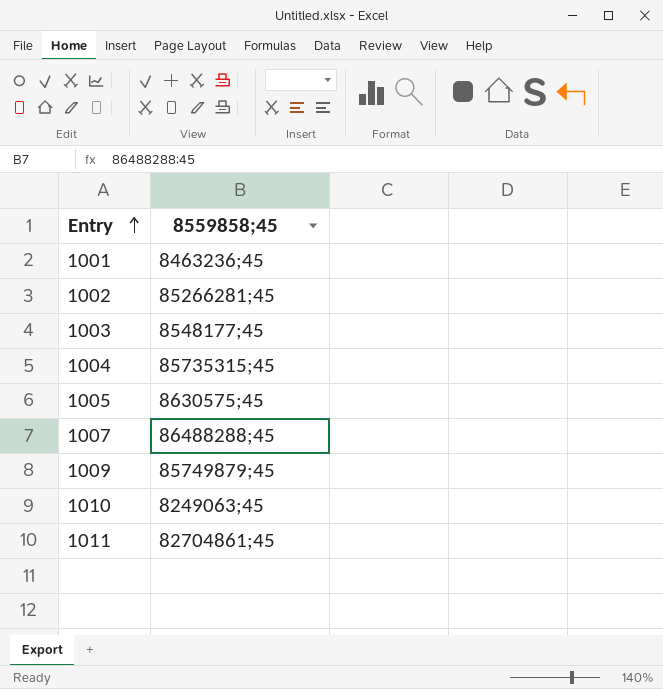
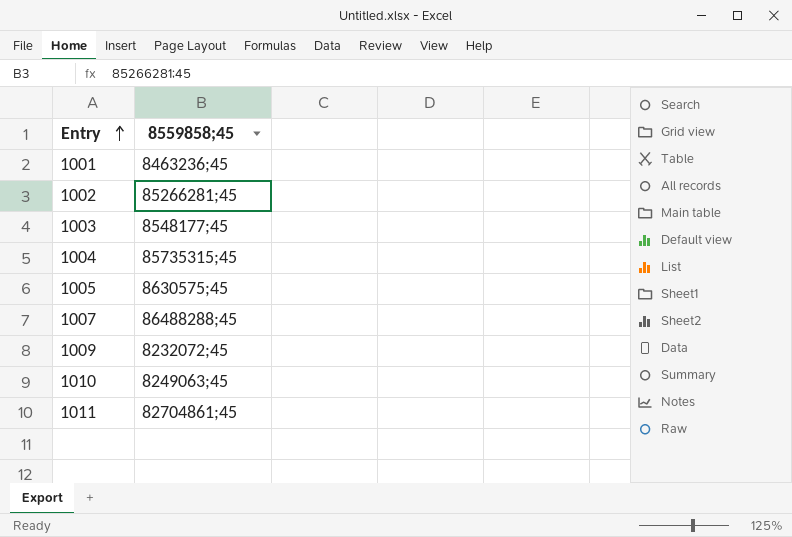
1009 | 8559858;45: 85749879;45 -> 8232072;45

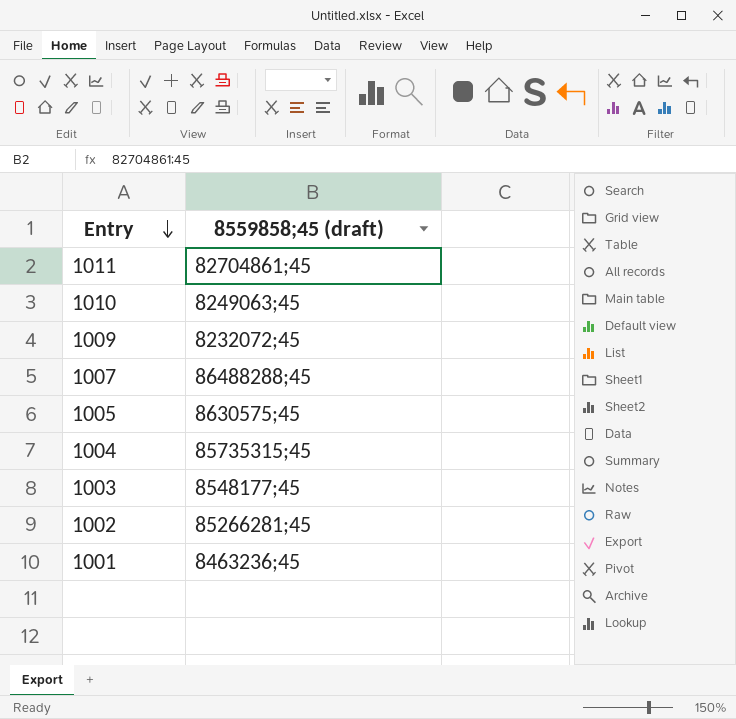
row order: Entry ascending -> Entry descending
column name: 8559858;45 -> 8559858;45 (draft)

